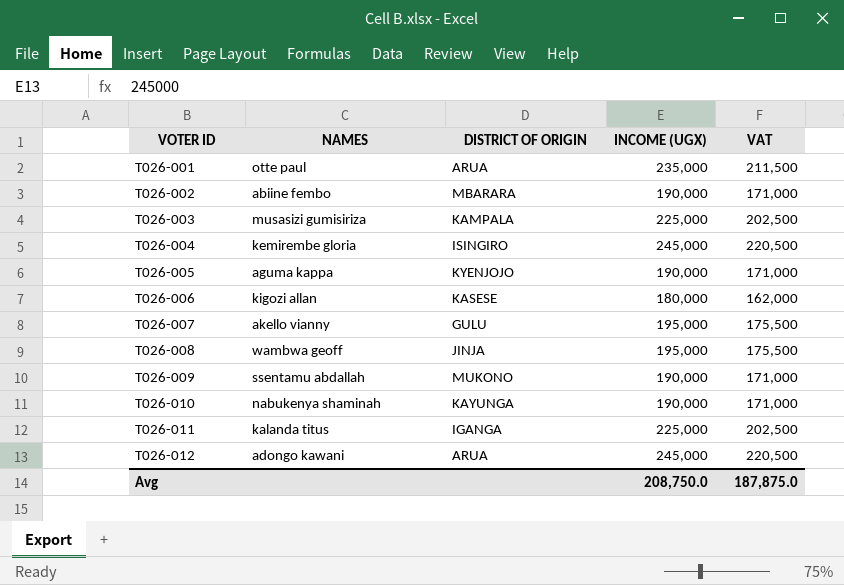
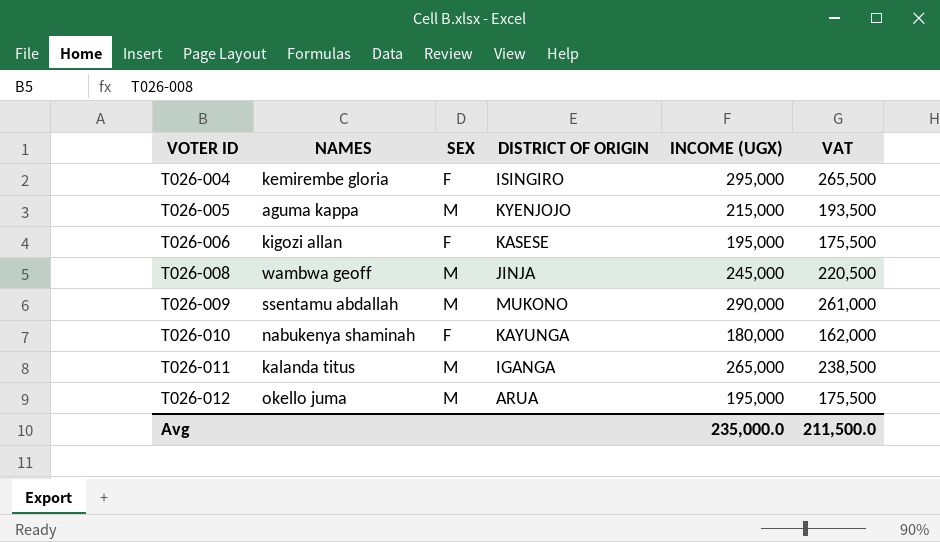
column SEX | position: none -> 3
row T026-001: otte paul | ARUA | 235,000 | 211,500 -> none
row T026-002: abiine fembo | MBARARA | 190,000 | 171,000 -> none
row T026-003: musasizi gumisiriza | KAMPALA | 225,000 | 202,500 -> none
row T026-007: akello vianny | GULU | 195,000 | 175,500 -> none
T026-004 | INCOME (UGX): 245,000 -> 295,000
T026-004 | VAT: 220,500 -> 265,500
T026-005 | INCOME (UGX): 190,000 -> 215,000
T026-005 | VAT: 171,000 -> 193,500
T026-006 | INCOME (UGX): 180,000 -> 195,000
T026-006 | VAT: 162,000 -> 175,500
T026-008 | INCOME (UGX): 195,000 -> 245,000
T026-008 | VAT: 175,500 -> 220,500
T026-009 | INCOME (UGX): 190,000 -> 290,000
T026-009 | VAT: 171,000 -> 261,000
T026-010 | INCOME (UGX): 190,000 -> 180,000
T026-010 | VAT: 171,000 -> 162,000
T026-011 | INCOME (UGX): 225,000 -> 265,000
T026-011 | VAT: 202,500 -> 238,500
T026-012 | NAMES: adongo kawani -> okello juma
T026-012 | INCOME (UGX): 245,000 -> 195,000
T026-012 | VAT: 220,500 -> 175,500
Avg | INCOME (UGX): 208,750.0 -> 235,000.0
Avg | VAT: 187,875.0 -> 211,500.0

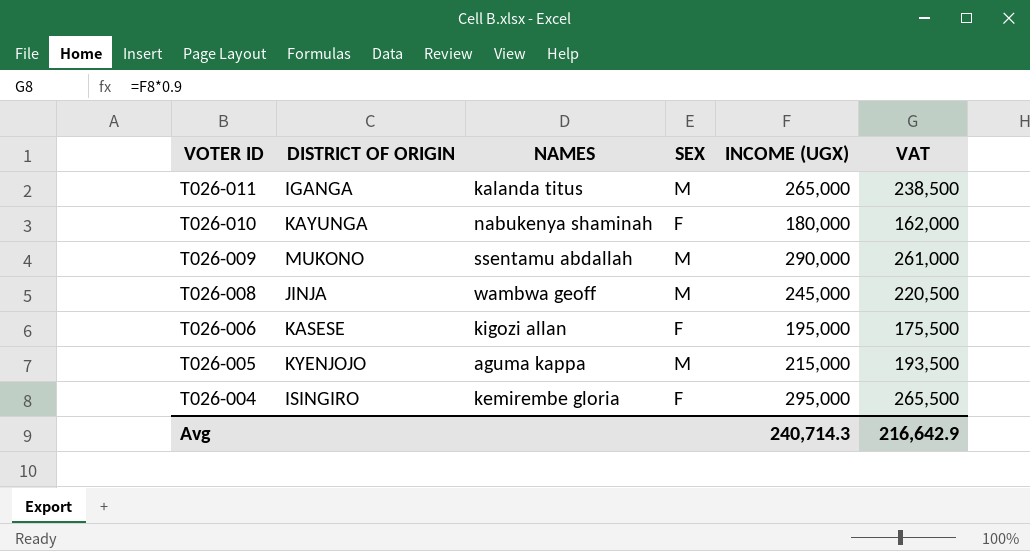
row order: VOTER ID ascending -> VOTER ID descending
column DISTRICT OF ORIGIN | position: 4 -> 2
row T026-012: okello juma | M | ARUA | 195,000 | 175,500 -> none
Avg | INCOME (UGX): 235,000.0 -> 240,714.3
Avg | VAT: 211,500.0 -> 216,642.9

